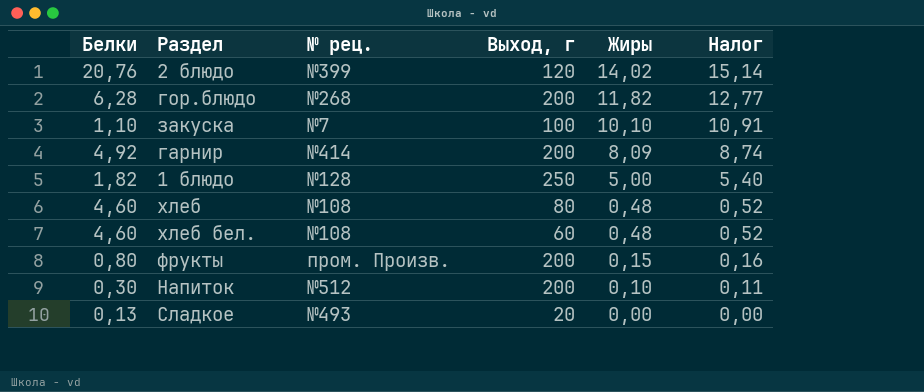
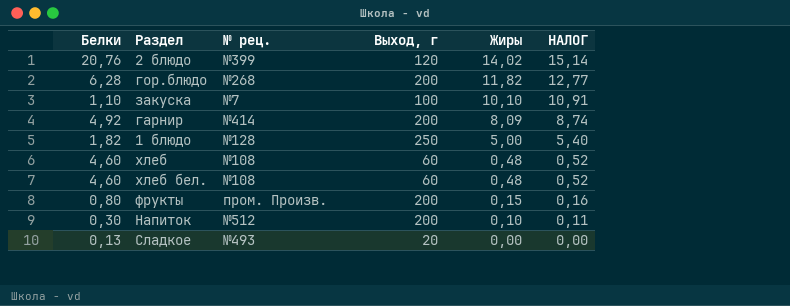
column name: Налог -> НАЛОГ
хлеб | Выход, г: 80 -> 60

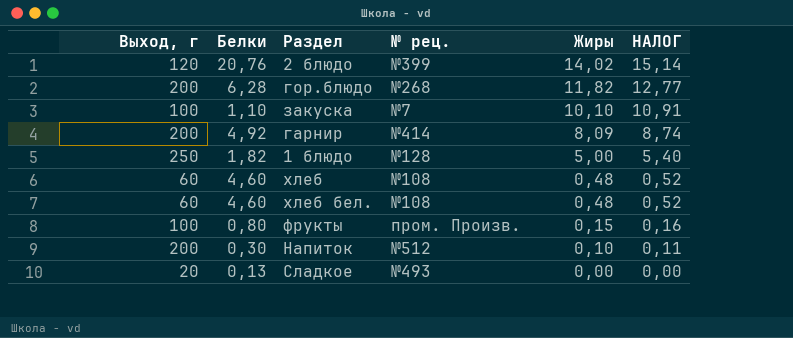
column Выход, г | position: 4 -> 1
фрукты | Выход, г: 200 -> 100

